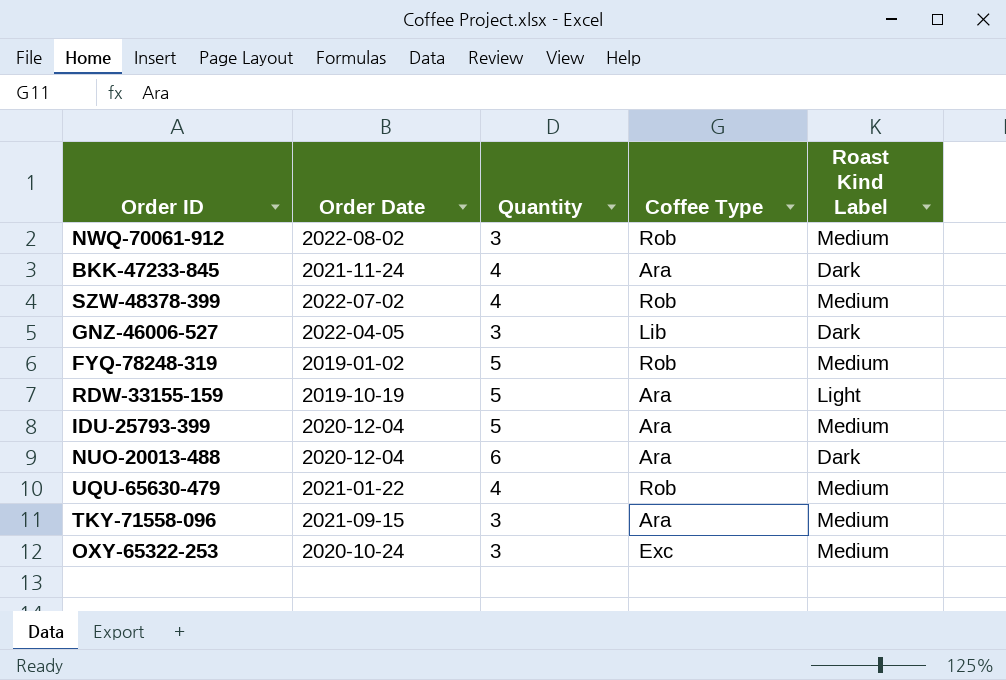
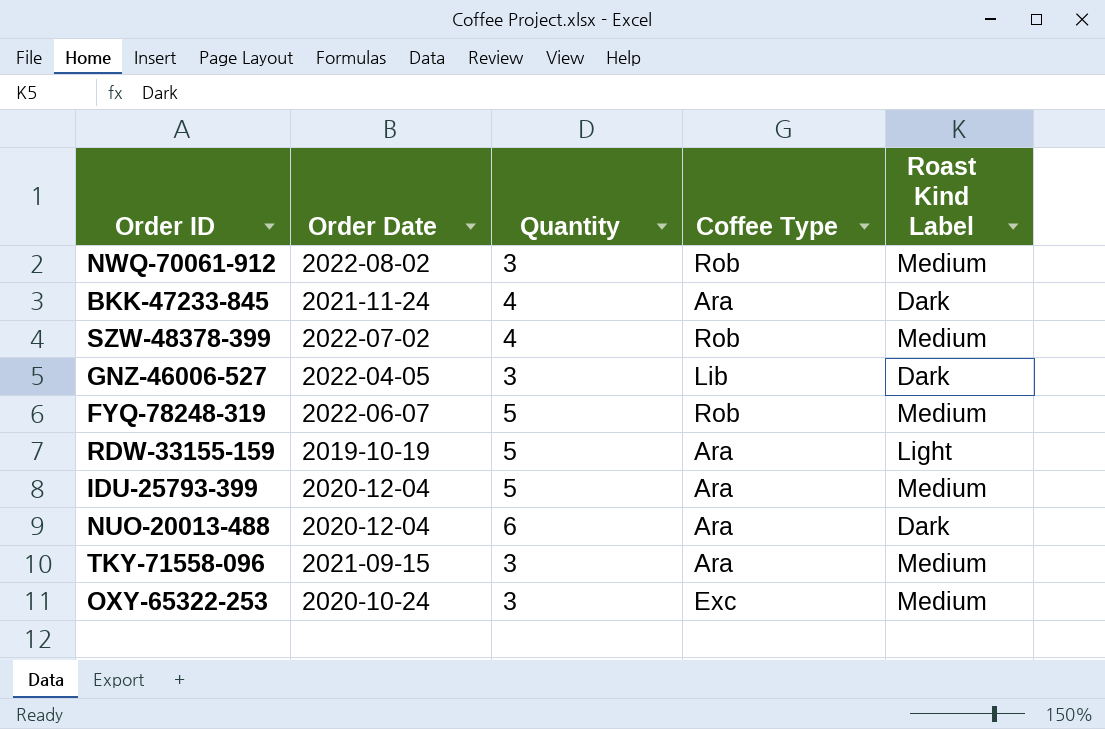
row UQU-65630-479: 2021-01-22 | 4 | Rob | Medium -> none
FYQ-78248-319 | Order Date: 2019-01-02 -> 2022-06-07

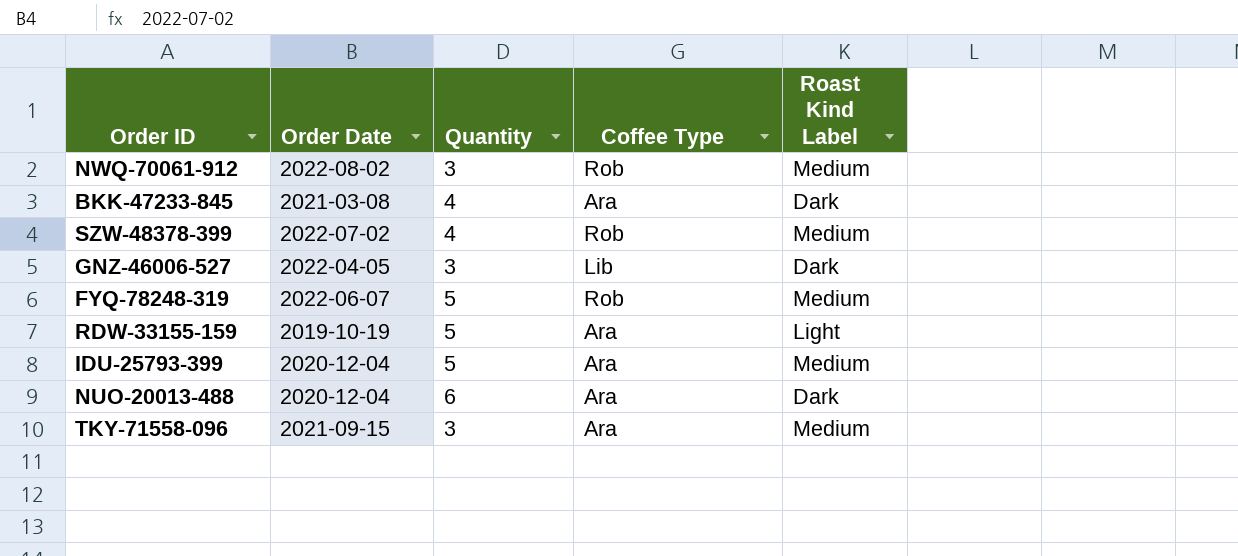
row OXY-65322-253: 2020-10-24 | 3 | Exc | Medium -> none
BKK-47233-845 | Order Date: 2021-11-24 -> 2021-03-08

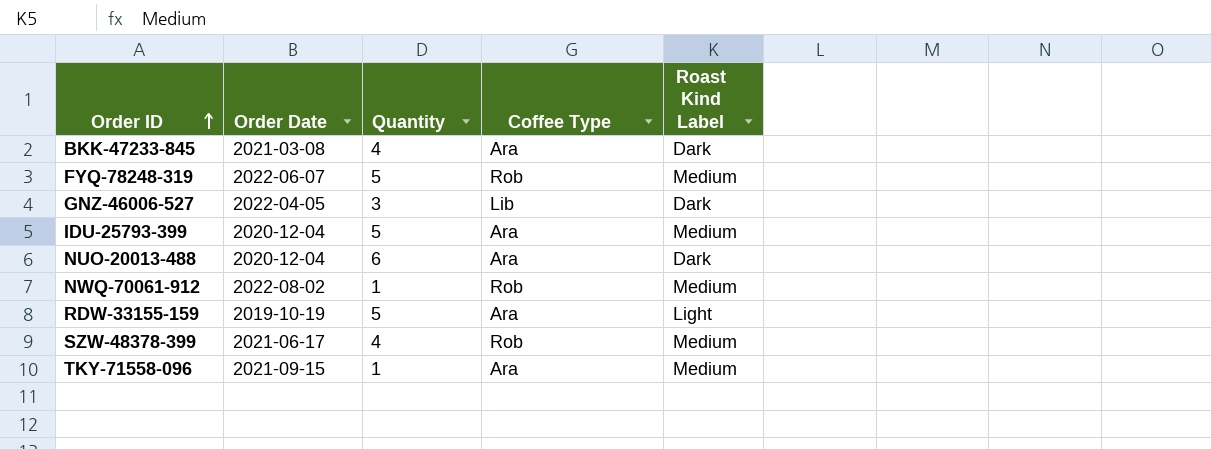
row order: none -> Order ID ascending
NWQ-70061-912 | Quantity: 3 -> 1
SZW-48378-399 | Order Date: 2022-07-02 -> 2021-06-17
TKY-71558-096 | Quantity: 3 -> 1

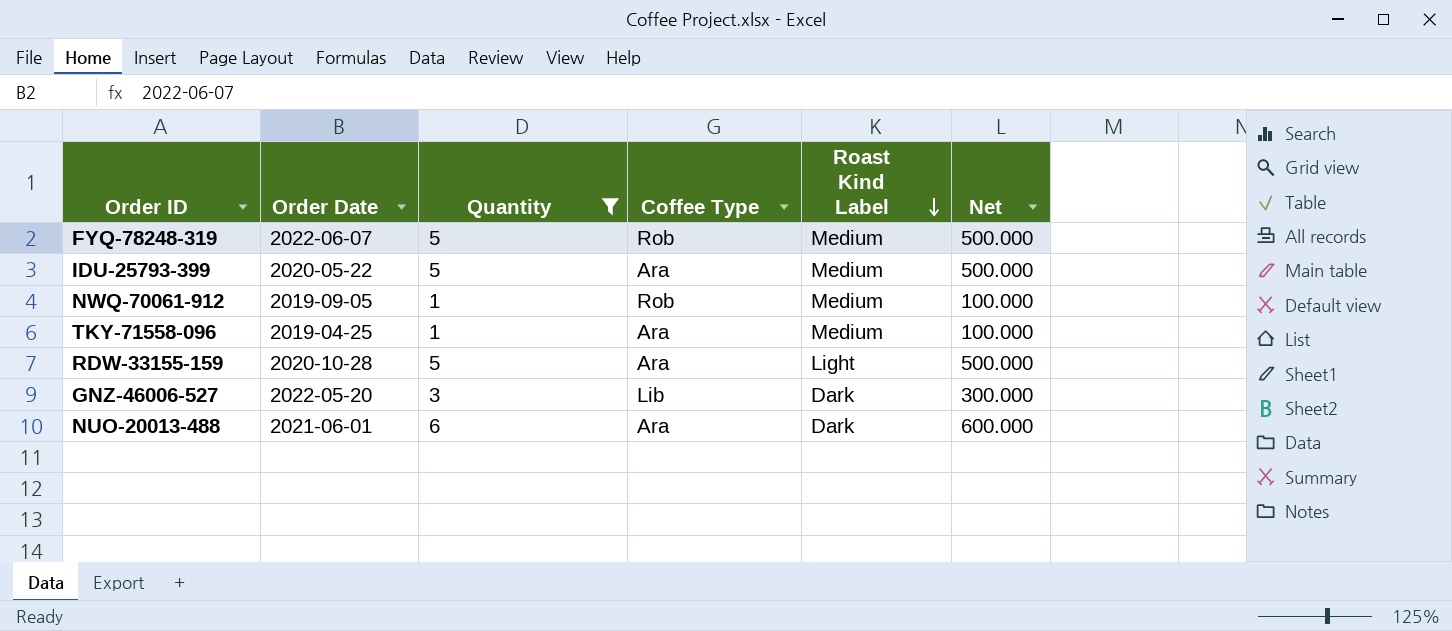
filter: none -> Quantity != 4
row order: Order ID ascending -> Roast Kind Label descending
column Net | formula: none -> [Quantity] * 100
IDU-25793-399 | Order Date: 2020-12-04 -> 2020-05-22
NWQ-70061-912 | Order Date: 2022-08-02 -> 2019-09-05
TKY-71558-096 | Order Date: 2021-09-15 -> 2019-04-25
RDW-33155-159 | Order Date: 2019-10-19 -> 2020-10-28
GNZ-46006-527 | Order Date: 2022-04-05 -> 2022-05-20
NUO-20013-488 | Order Date: 2020-12-04 -> 2021-06-01

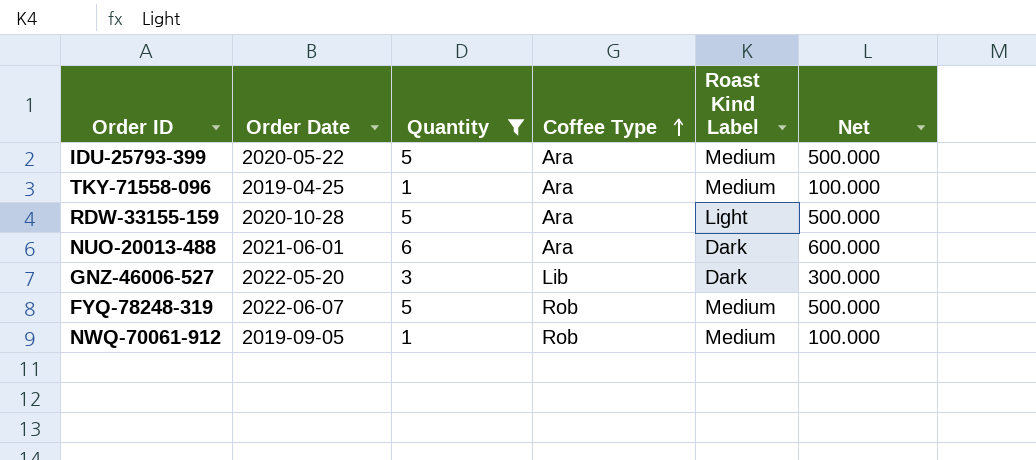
row order: Roast Kind Label descending -> Coffee Type ascending

